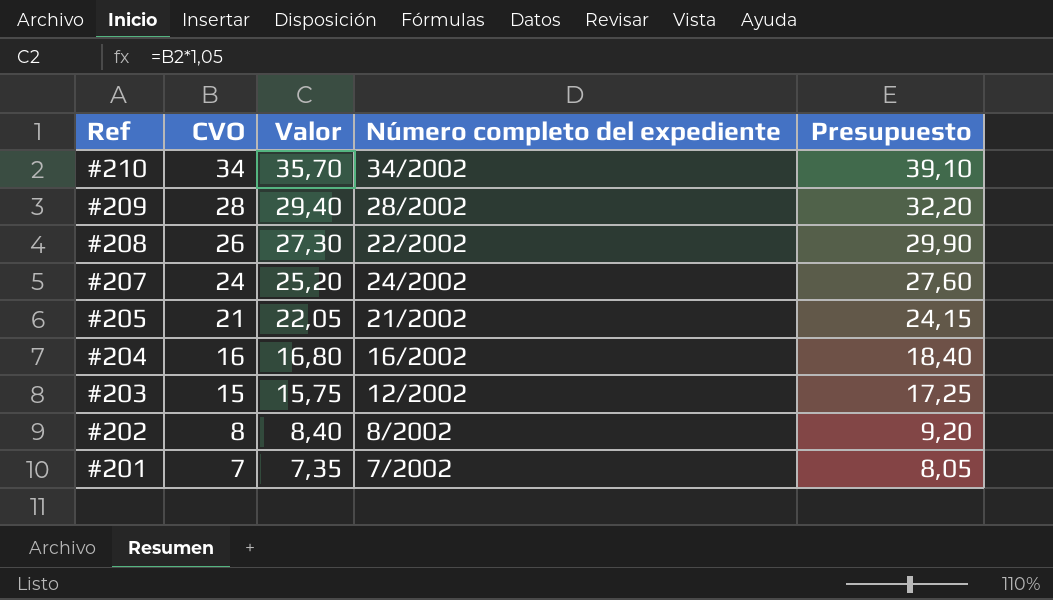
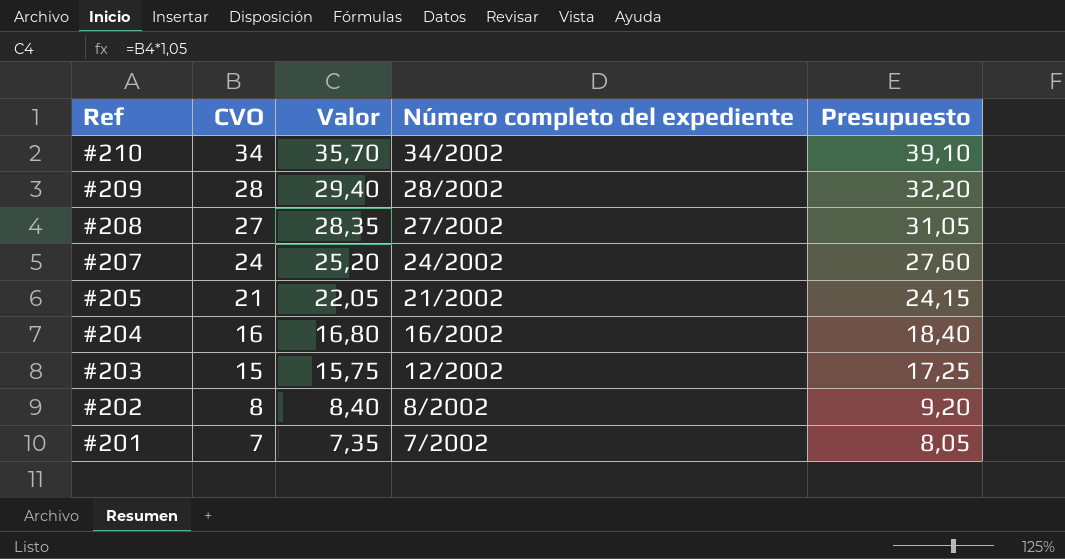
#208 | CVO: 26 -> 27
#208 | Valor: 27,30 -> 28,35
#208 | Número completo del expediente: 22/2002 -> 27/2002
#208 | Presupuesto: 29,90 -> 31,05

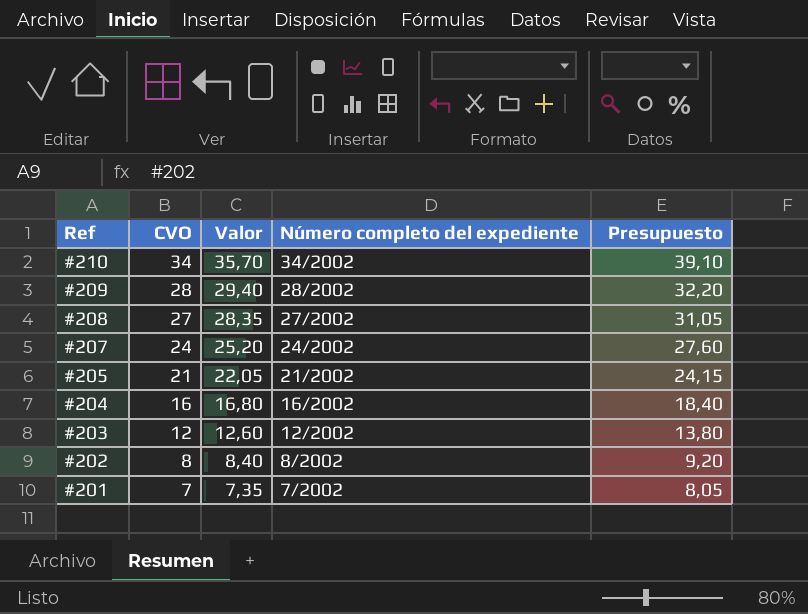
#203 | CVO: 15 -> 12
#203 | Valor: 15,75 -> 12,60
#203 | Presupuesto: 17,25 -> 13,80

